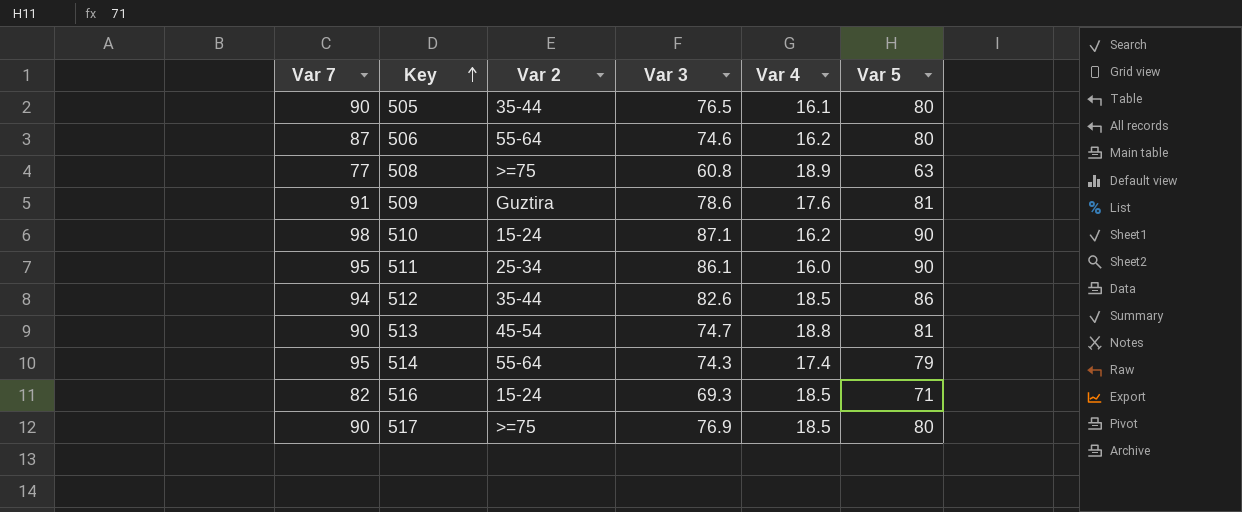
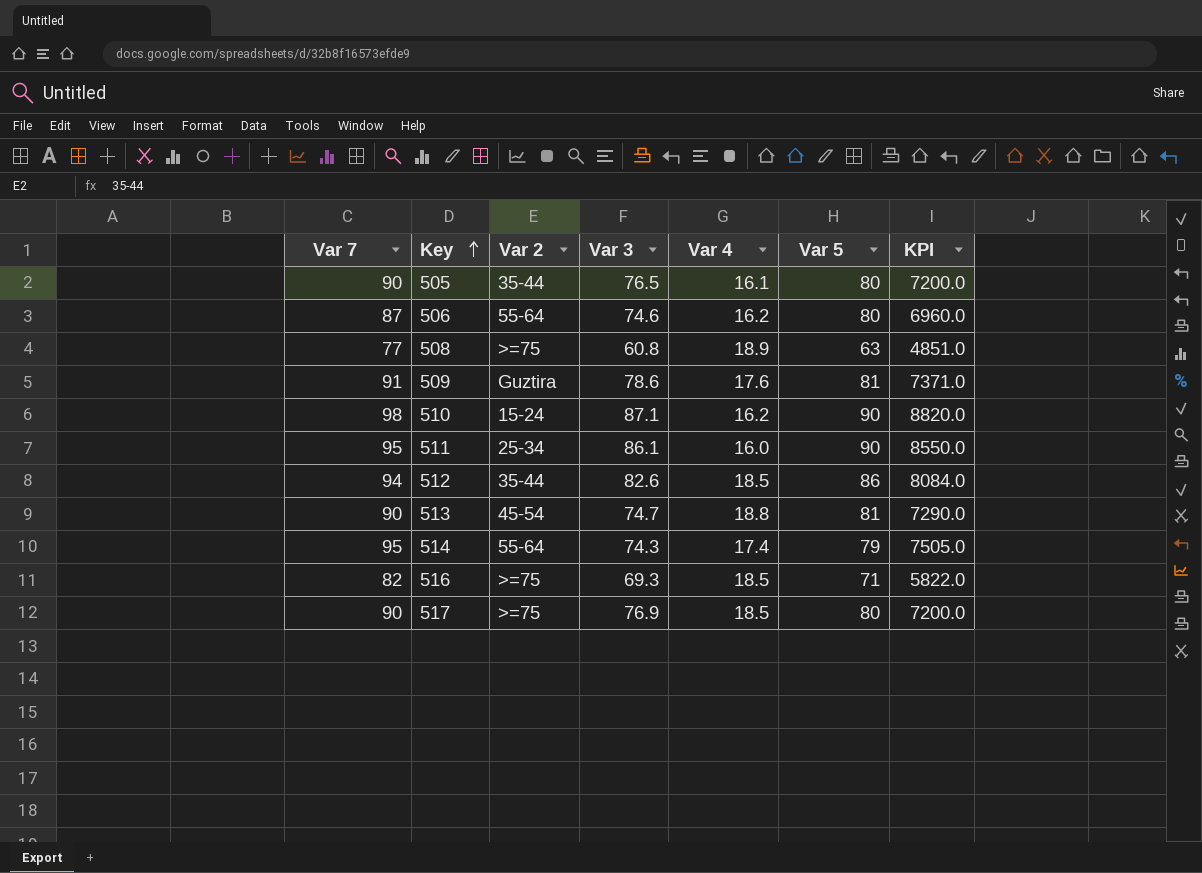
column KPI | formula: none -> [Var 7] * [Var 5]
516 | Var 2: 15-24 -> >=75

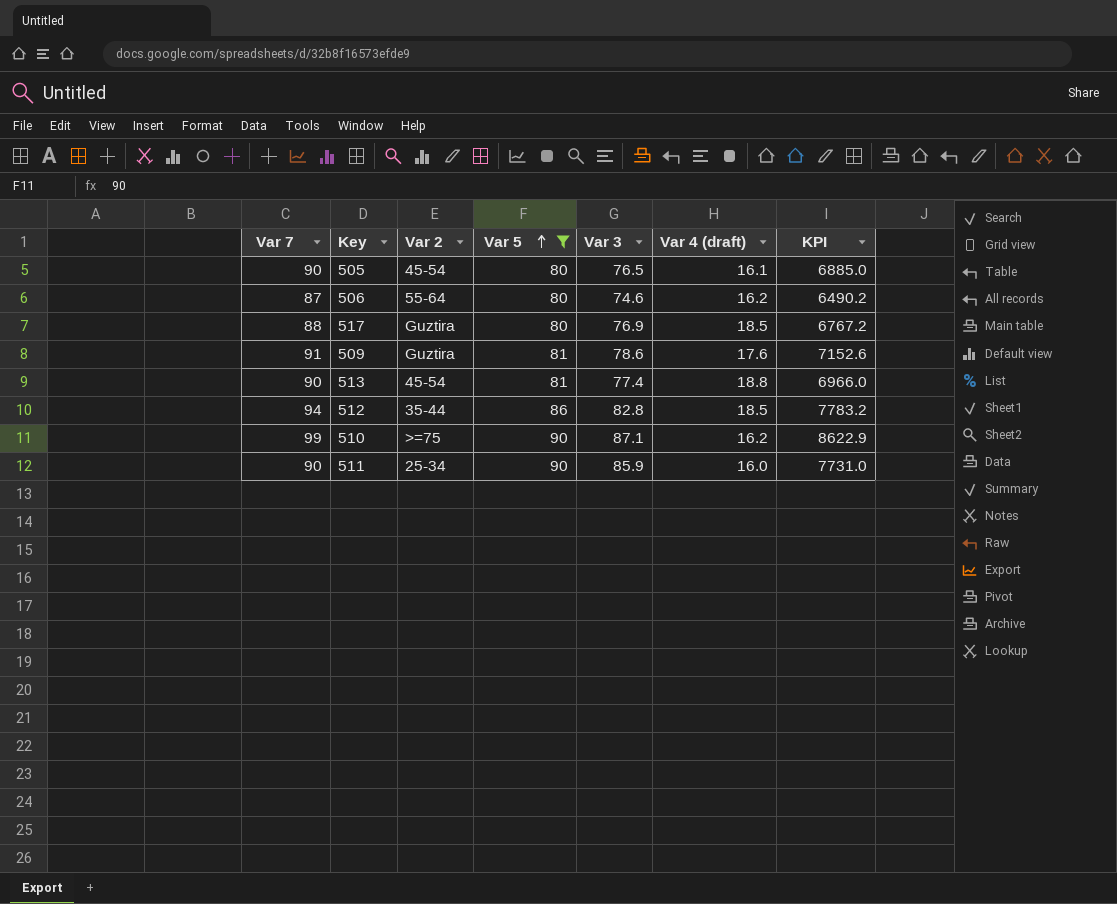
filter: none -> Var 5 >= 80
row order: Key ascending -> Var 5 ascending
column Var 5 | position: 6 -> 4
column name: Var 4 -> Var 4 (draft)
column KPI | formula: [Var 7] * [Var 5] -> [Var 7] * [Var 3]
505 | Var 2: 35-44 -> 45-54
517 | Var 7: 90 -> 88
517 | Var 2: >=75 -> Guztira
513 | Var 3: 74.7 -> 77.4
512 | Var 3: 82.6 -> 82.8
510 | Var 7: 98 -> 99
510 | Var 2: 15-24 -> >=75
511 | Var 7: 95 -> 90
511 | Var 3: 86.1 -> 85.9

